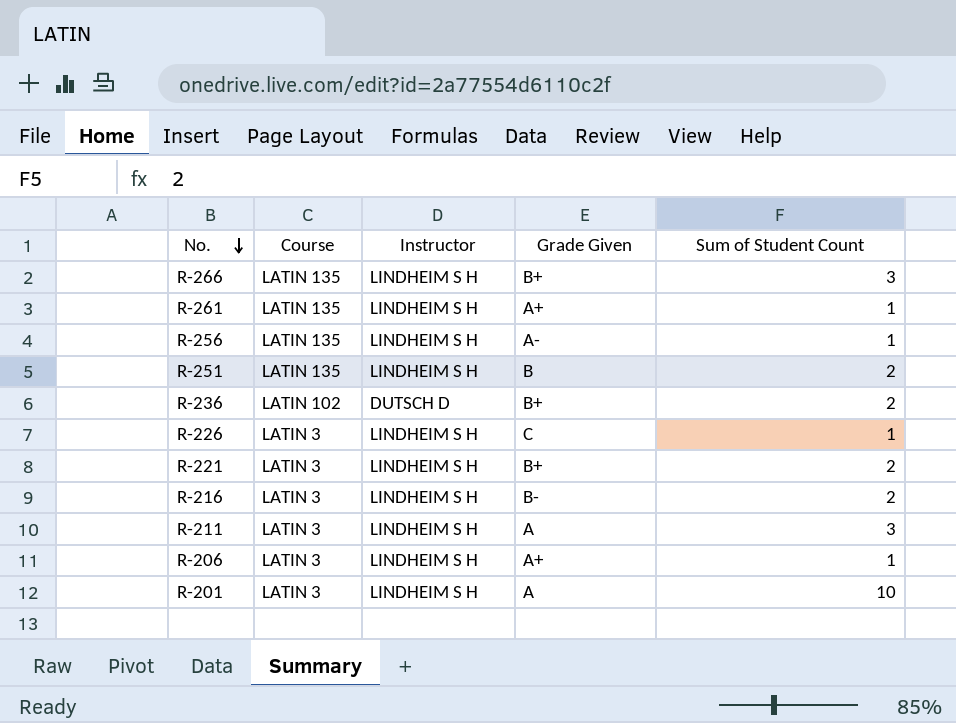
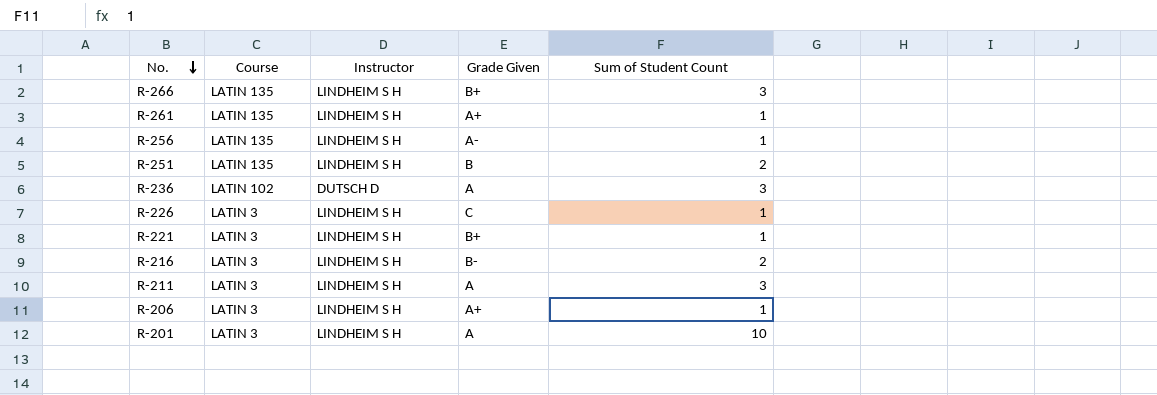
R-236 | Grade Given: B+ -> A
R-236 | Sum of Student Count: 2 -> 3
R-221 | Sum of Student Count: 2 -> 1

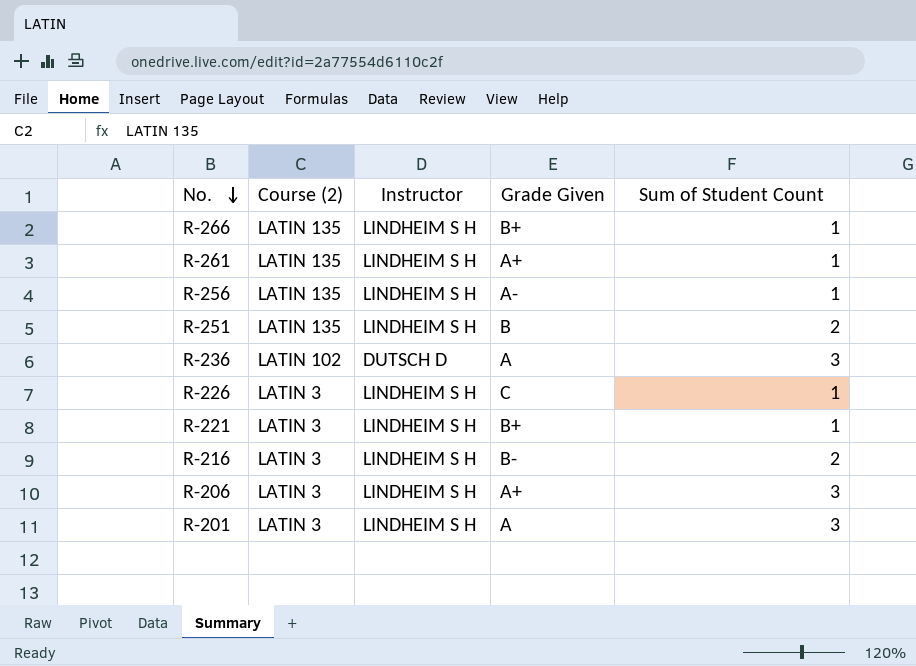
column name: Course -> Course (2)
row R-211: LATIN 3 | LINDHEIM S H | A | 3 -> none
R-266 | Sum of Student Count: 3 -> 1
R-206 | Sum of Student Count: 1 -> 3
R-201 | Sum of Student Count: 10 -> 3

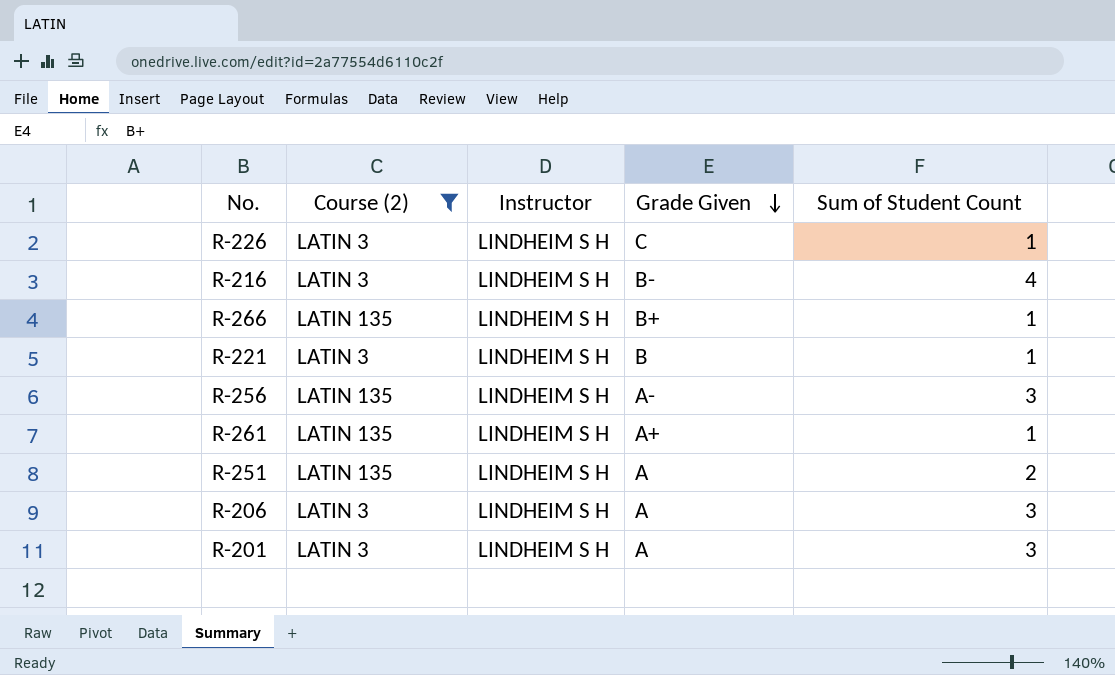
filter: none -> Course (2) != LATIN 102
row order: No. descending -> Grade Given descending
R-216 | Sum of Student Count: 2 -> 4
R-221 | Grade Given: B+ -> B
R-256 | Sum of Student Count: 1 -> 3
R-251 | Grade Given: B -> A
R-206 | Grade Given: A+ -> A

